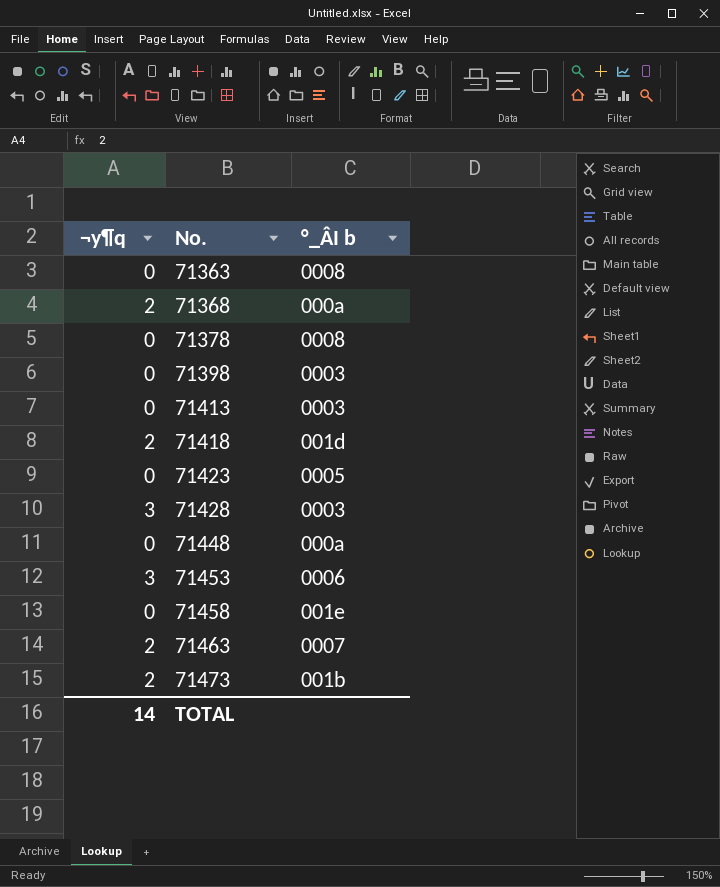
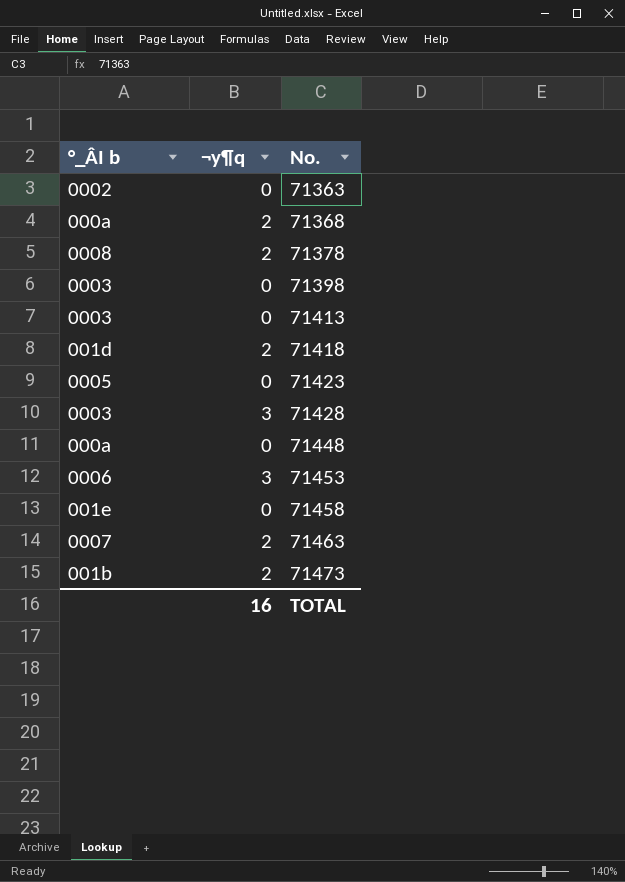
column °_ÂI b | position: 3 -> 1
71363 | °_ÂI b: 0008 -> 0002
71378 | ¬y¶q: 0 -> 2
TOTAL | ¬y¶q: 14 -> 16

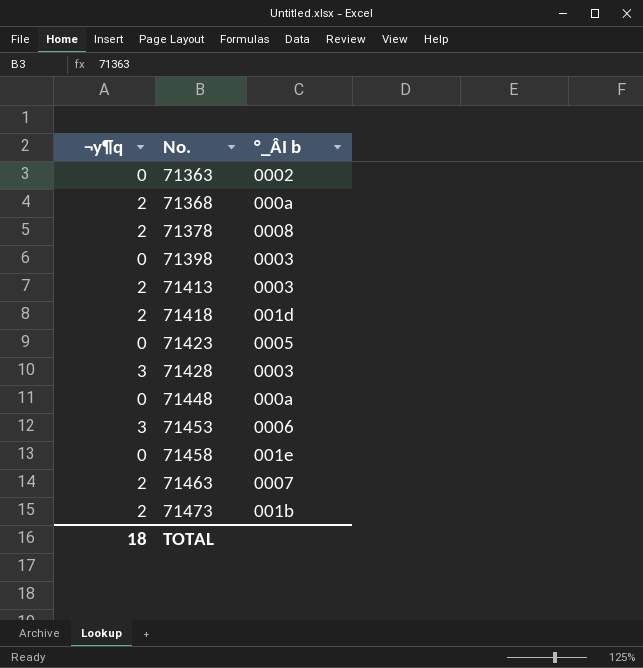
column °_ÂI b | position: 1 -> 3
71413 | ¬y¶q: 0 -> 2
TOTAL | ¬y¶q: 16 -> 18

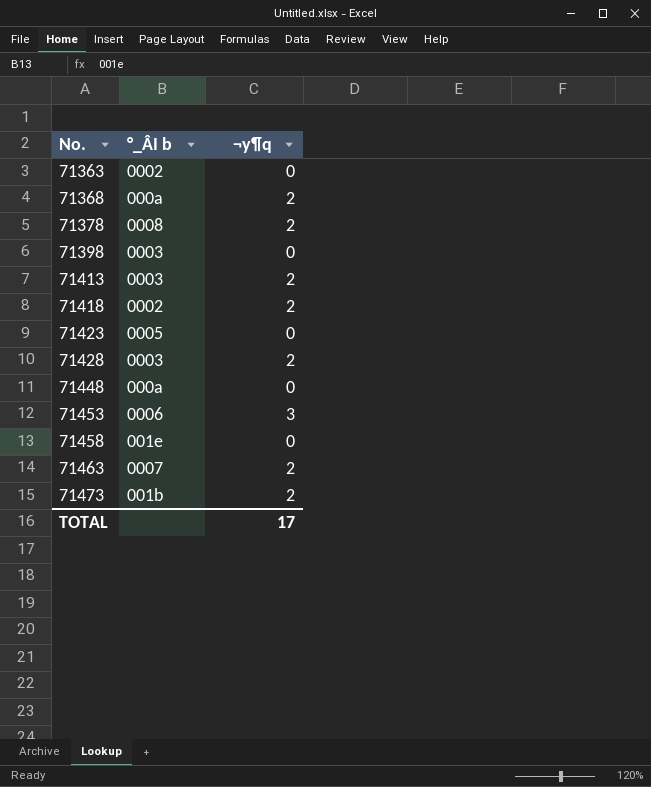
column ¬y¶q | position: 1 -> 3
71418 | °_ÂI b: 001d -> 0002
71428 | ¬y¶q: 3 -> 2
TOTAL | ¬y¶q: 18 -> 17

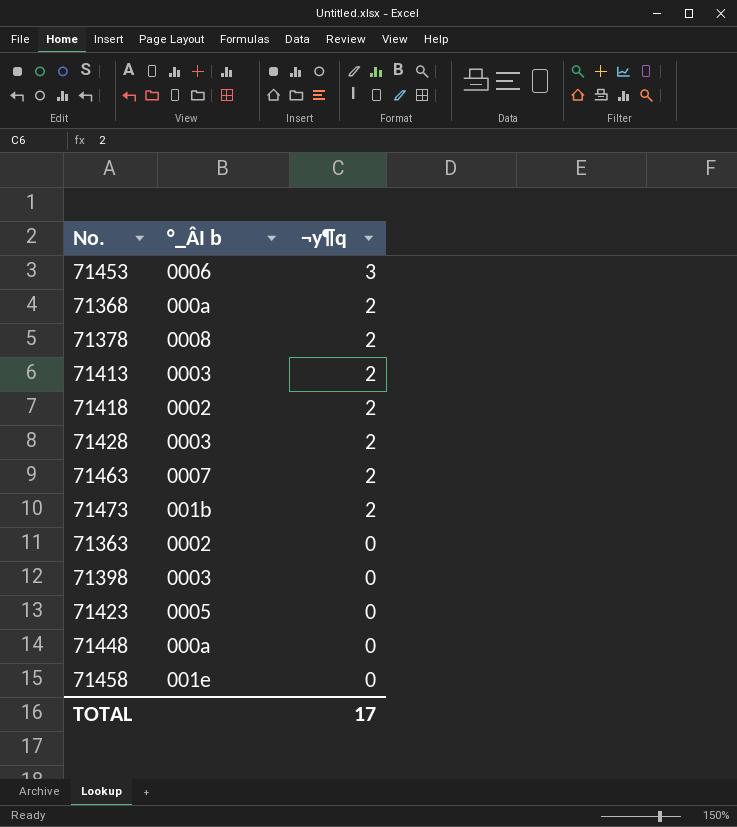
row order: No. ascending -> ¬y¶q descending

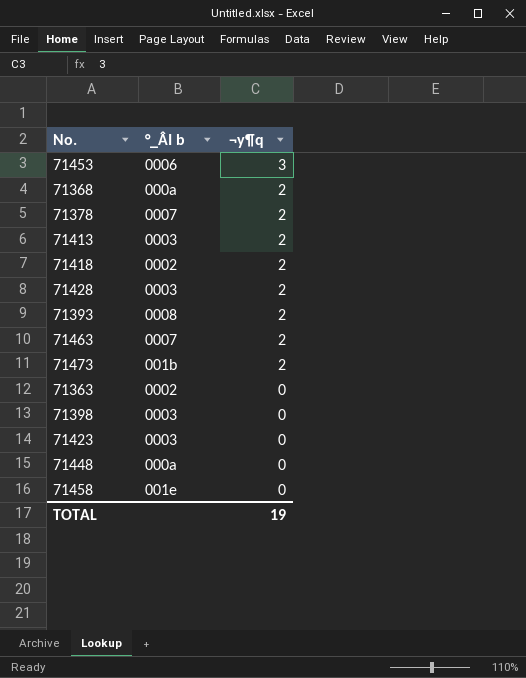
71378 | °_ÂI b: 0008 -> 0007
row 71393: none -> 0008 | 2
71423 | °_ÂI b: 0005 -> 0003
TOTAL | ¬y¶q: 17 -> 19

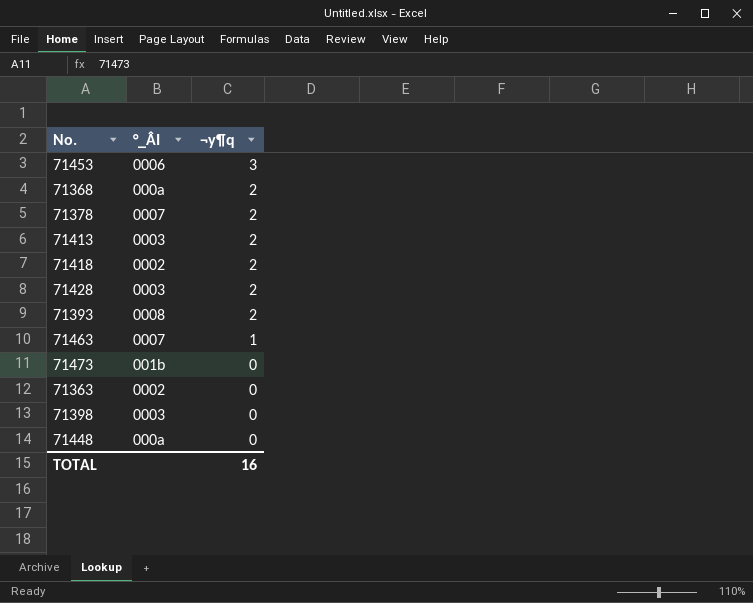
column name: °_ÂI b -> °_ÂI
row 71423: 0003 | 0 -> none
row 71458: 001e | 0 -> none
71463 | ¬y¶q: 2 -> 1
71473 | ¬y¶q: 2 -> 0
TOTAL | ¬y¶q: 19 -> 16

